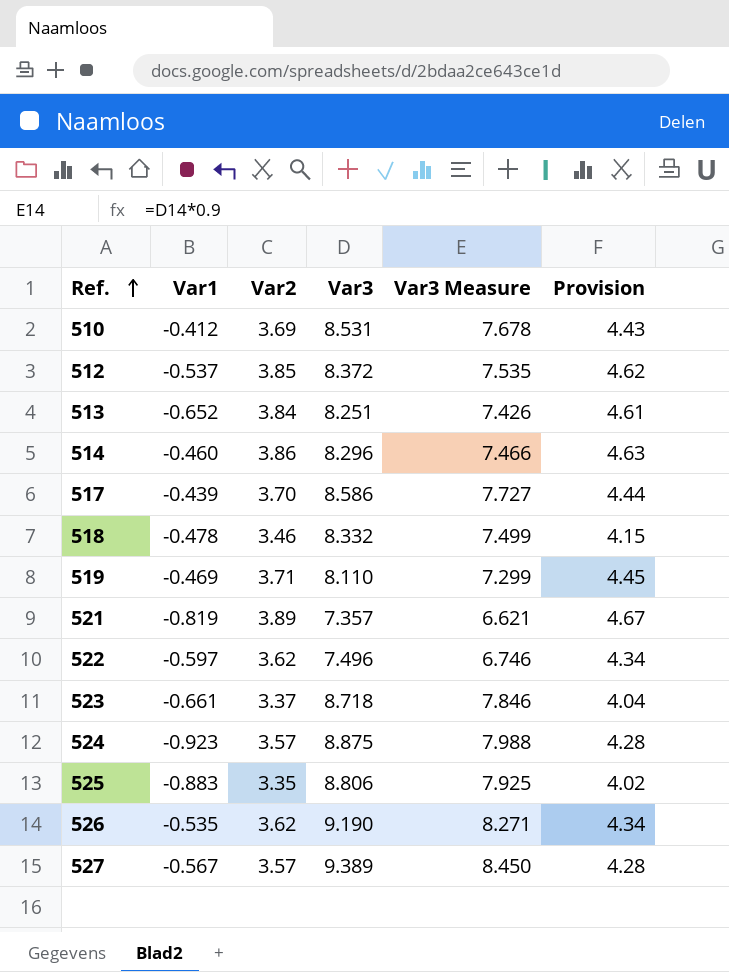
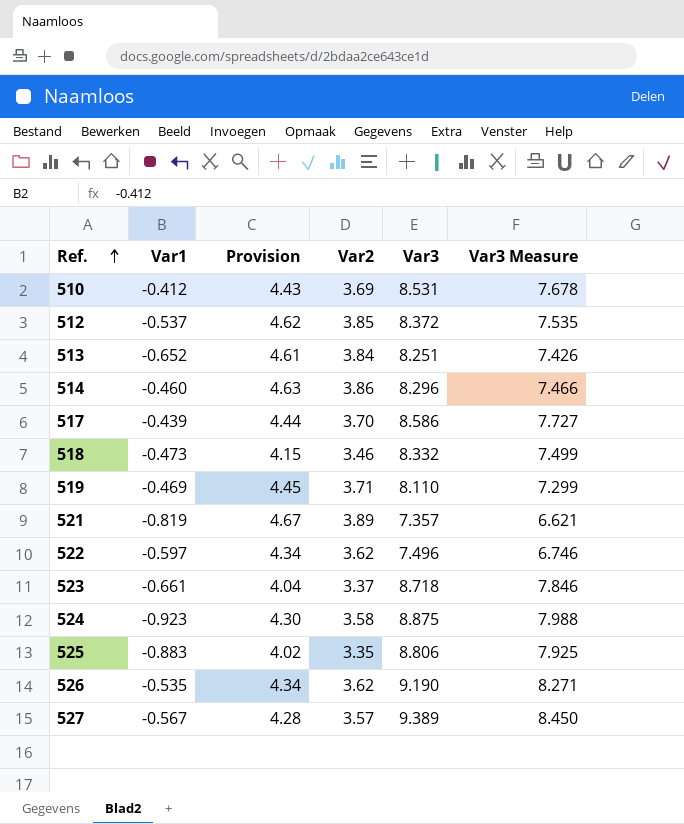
column Provision | position: 6 -> 3
518 | Var1: -0.478 -> -0.473
524 | Provision: 4.28 -> 4.30
524 | Var2: 3.57 -> 3.58

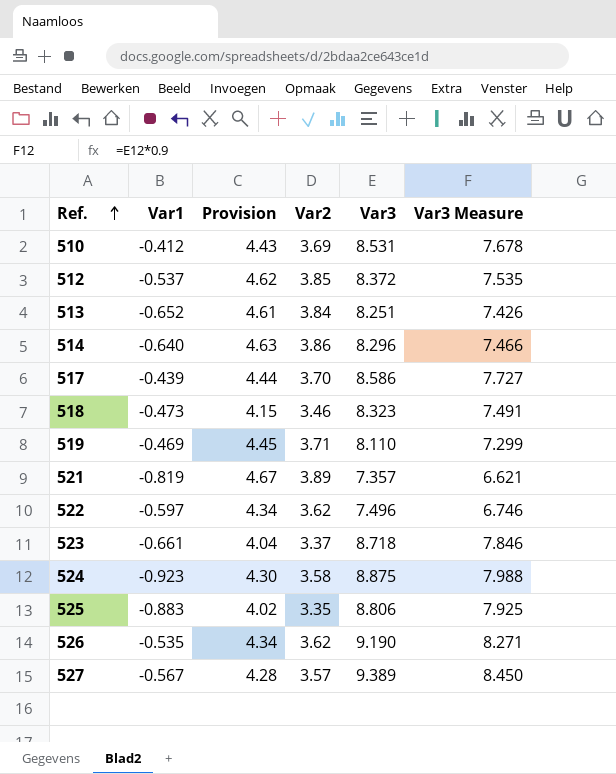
514 | Var1: -0.460 -> -0.640
518 | Var3: 8.332 -> 8.323
518 | Var3 Measure: 7.499 -> 7.491

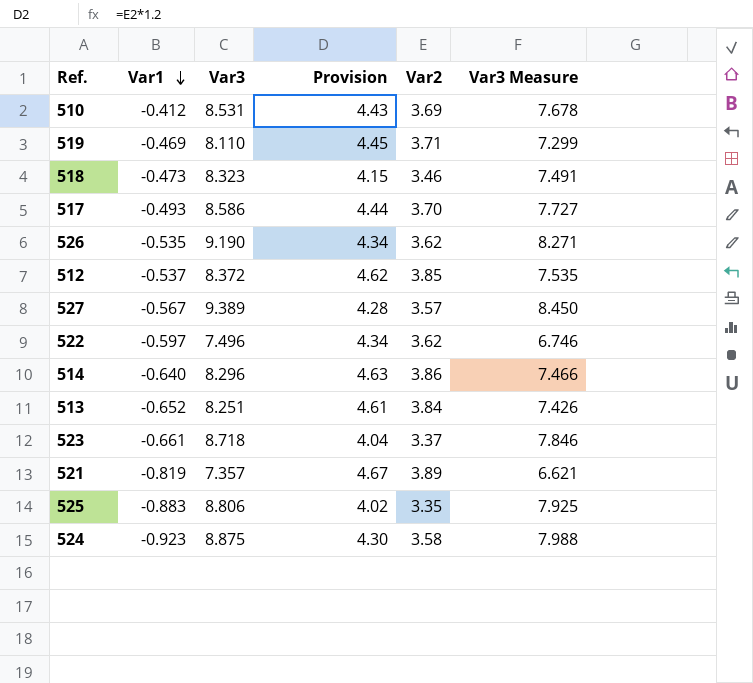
row order: Ref. ascending -> Var1 descending
column Var3 | position: 5 -> 3
517 | Var1: -0.439 -> -0.493

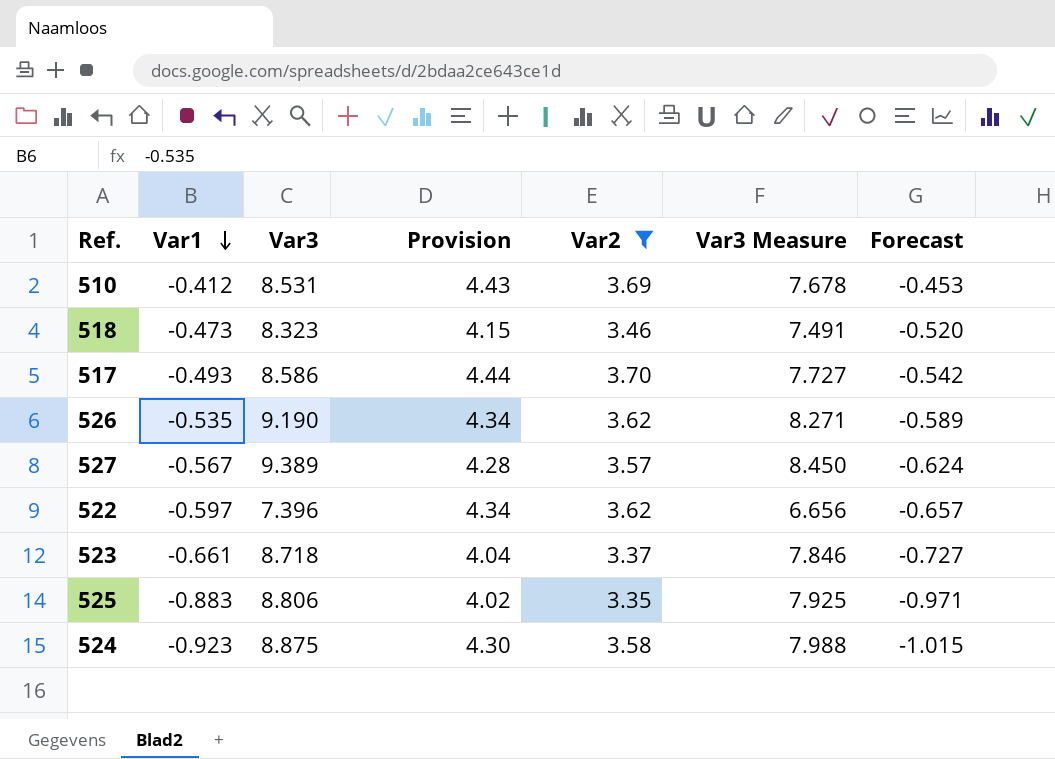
filter: none -> Var2 <= 3.70
column Forecast | formula: none -> [Var1] * 1.1
522 | Var3: 7.496 -> 7.396
522 | Var3 Measure: 6.746 -> 6.656

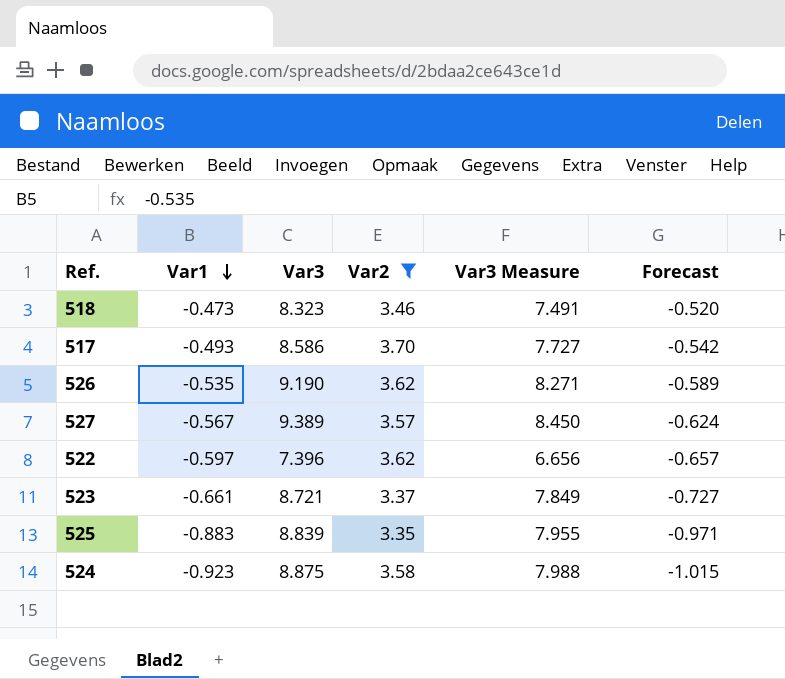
column Provision | formula: [Var2] * 1.2 -> none
row 510: -0.412 | 8.531 | 4.43 | 3.69 | 7.678 | -0.453 -> none
523 | Var3: 8.718 -> 8.721
523 | Var3 Measure: 7.846 -> 7.849
525 | Var3: 8.806 -> 8.839
525 | Var3 Measure: 7.925 -> 7.955

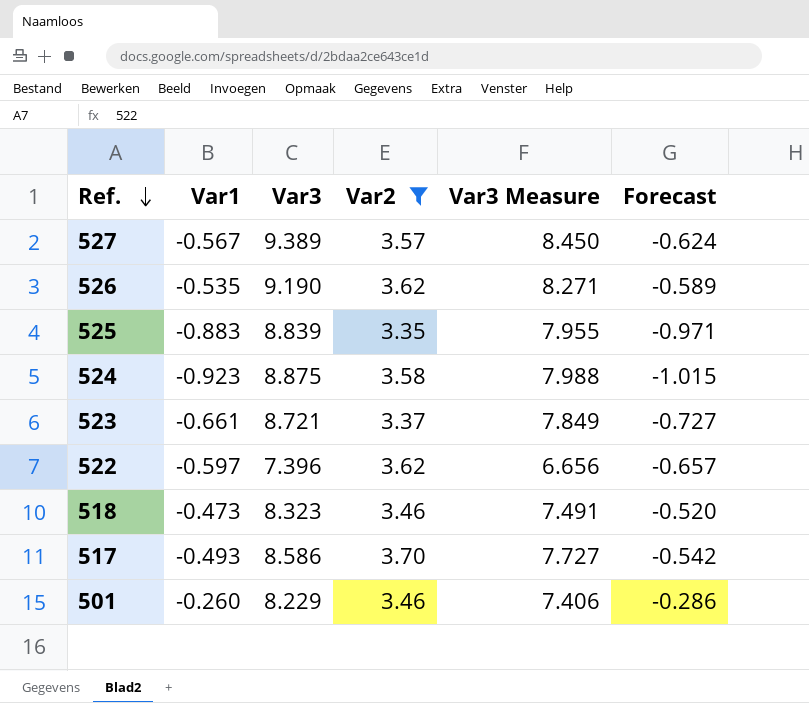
row order: Var1 descending -> Ref. descending
row 501: none -> -0.260 | 8.229 | 3.46 | 7.406 | -0.286

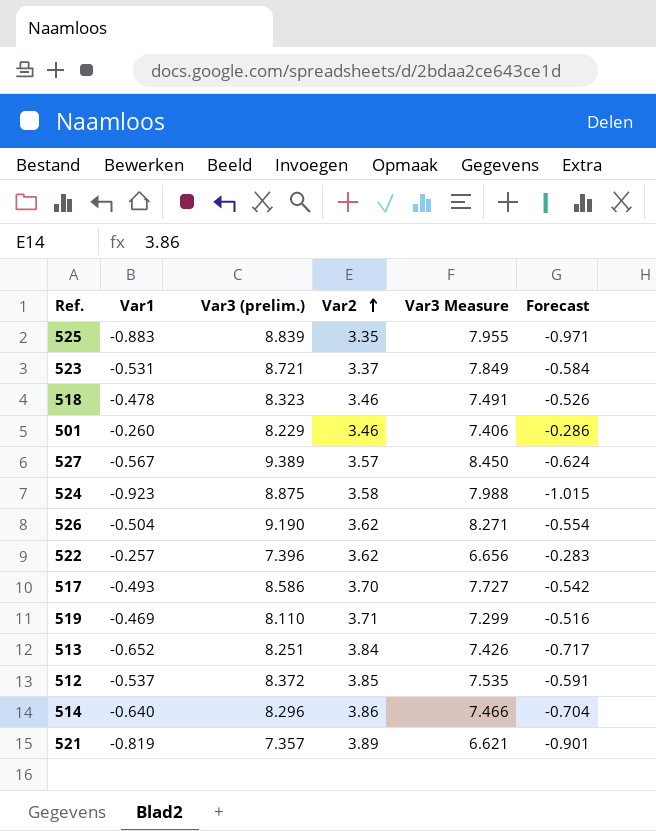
filter: Var2 <= 3.70 -> none
row order: Ref. descending -> Var2 ascending
column name: Var3 -> Var3 (prelim.)
523 | Var1: -0.661 -> -0.531
523 | Forecast: -0.727 -> -0.584
518 | Var1: -0.473 -> -0.478
518 | Forecast: -0.520 -> -0.526
526 | Var1: -0.535 -> -0.504
526 | Forecast: -0.589 -> -0.554
522 | Var1: -0.597 -> -0.257
522 | Forecast: -0.657 -> -0.283

